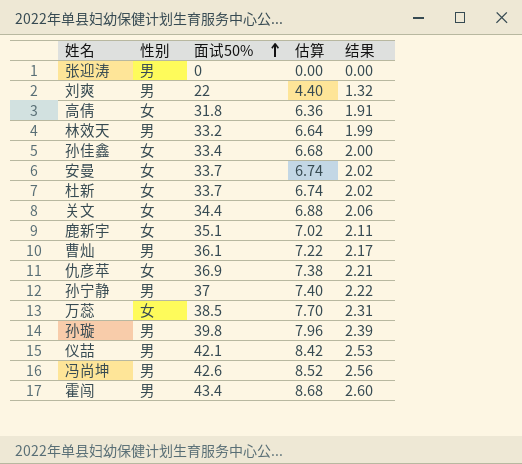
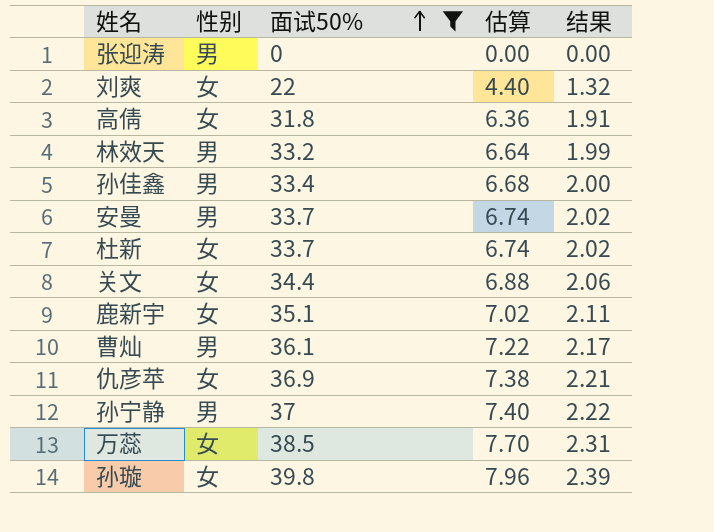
filter: none -> 面试50% <= 39.8
刘爽 | 性别: 男 -> 女
孙佳鑫 | 性别: 女 -> 男
安曼 | 性别: 女 -> 男
孙璇 | 性别: 男 -> 女

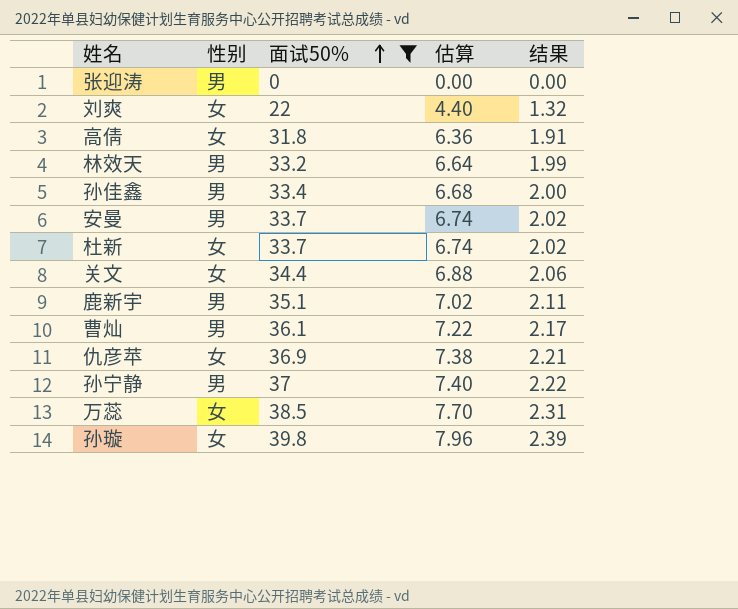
鹿新宇 | 性别: 女 -> 男

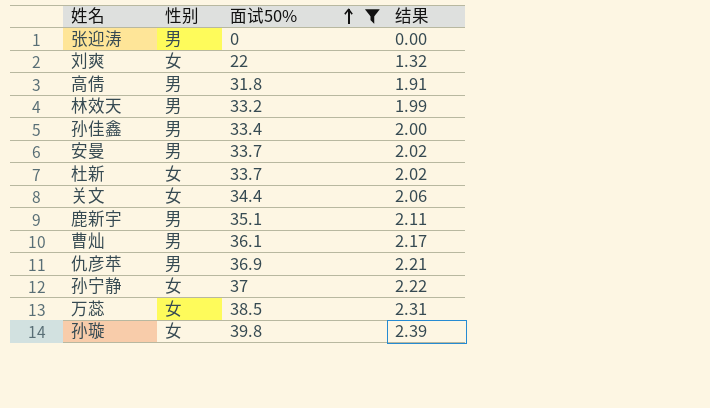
column 估算 | formula: [面试50%] * 0.2 -> none
高倩 | 性别: 女 -> 男
仇彦苹 | 性别: 女 -> 男
孙宁静 | 性别: 男 -> 女

